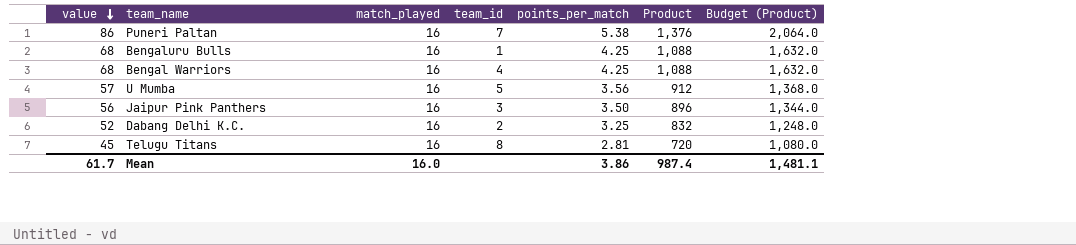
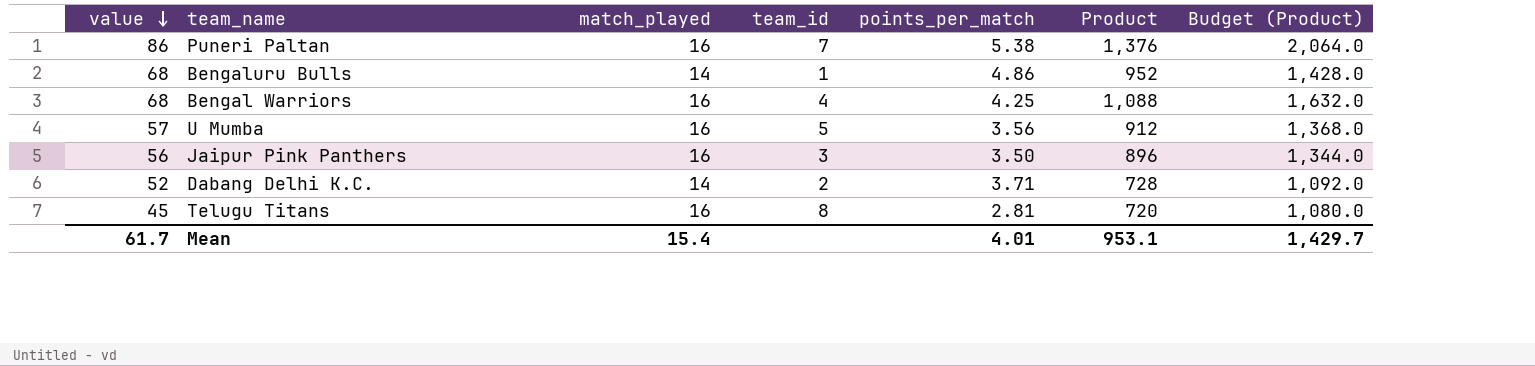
Bengaluru Bulls | match_played: 16 -> 14
Bengaluru Bulls | points_per_match: 4.25 -> 4.86
Bengaluru Bulls | Product: 1,088 -> 952
Bengaluru Bulls | Budget (Product): 1,632.0 -> 1,428.0
Dabang Delhi K.C. | match_played: 16 -> 14
Dabang Delhi K.C. | points_per_match: 3.25 -> 3.71
Dabang Delhi K.C. | Product: 832 -> 728
Dabang Delhi K.C. | Budget (Product): 1,248.0 -> 1,092.0
Mean | match_played: 16.0 -> 15.4
Mean | points_per_match: 3.86 -> 4.01
Mean | Product: 987.4 -> 953.1
Mean | Budget (Product): 1,481.1 -> 1,429.7

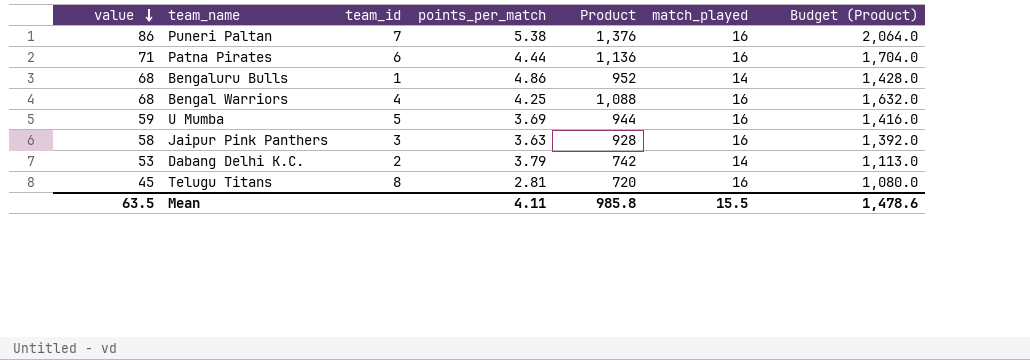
column match_played | position: 3 -> 6
row Patna Pirates: none -> 71 | 6 | 4.44 | 1,136 | 16 | 1,704.0
U Mumba | value: 57 -> 59
U Mumba | points_per_match: 3.56 -> 3.69
U Mumba | Product: 912 -> 944
U Mumba | Budget (Product): 1,368.0 -> 1,416.0
Jaipur Pink Panthers | value: 56 -> 58
Jaipur Pink Panthers | points_per_match: 3.50 -> 3.63
Jaipur Pink Panthers | Product: 896 -> 928
Jaipur Pink Panthers | Budget (Product): 1,344.0 -> 1,392.0
Dabang Delhi K.C. | value: 52 -> 53
Dabang Delhi K.C. | points_per_match: 3.71 -> 3.79
Dabang Delhi K.C. | Product: 728 -> 742
Dabang Delhi K.C. | Budget (Product): 1,092.0 -> 1,113.0
Mean | value: 61.7 -> 63.5
Mean | points_per_match: 4.01 -> 4.11
Mean | Product: 953.1 -> 985.8
Mean | match_played: 15.4 -> 15.5
Mean | Budget (Product): 1,429.7 -> 1,478.6

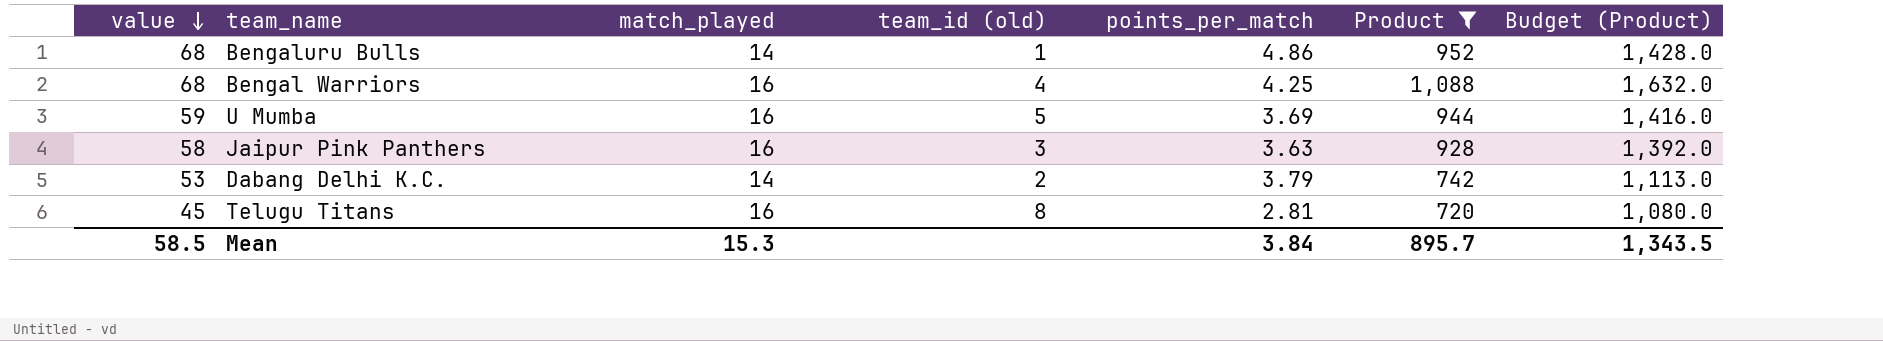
filter: none -> Product <= 1,088
column match_played | position: 6 -> 3
column name: team_id -> team_id (old)
Mean | value: 63.5 -> 58.5
Mean | match_played: 15.5 -> 15.3
Mean | points_per_match: 4.11 -> 3.84
Mean | Product: 985.8 -> 895.7
Mean | Budget (Product): 1,478.6 -> 1,343.5

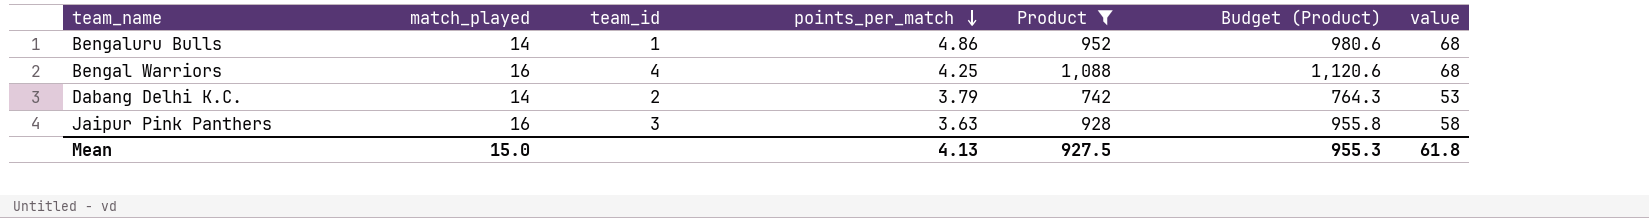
row order: value descending -> points_per_match descending
column name: team_id (old) -> team_id
column Budget (Product) | formula: [Product] * 1.5 -> [Product] * 1.03
column value | position: 1 -> 7
row U Mumba: 59 | 16 | 5 | 3.69 | 944 | 1,416.0 -> none
row Telugu Titans: 45 | 16 | 8 | 2.81 | 720 | 1,080.0 -> none
Mean | match_played: 15.3 -> 15.0
Mean | points_per_match: 3.84 -> 4.13
Mean | Product: 895.7 -> 927.5
Mean | Budget (Product): 1,343.5 -> 955.3
Mean | value: 58.5 -> 61.8

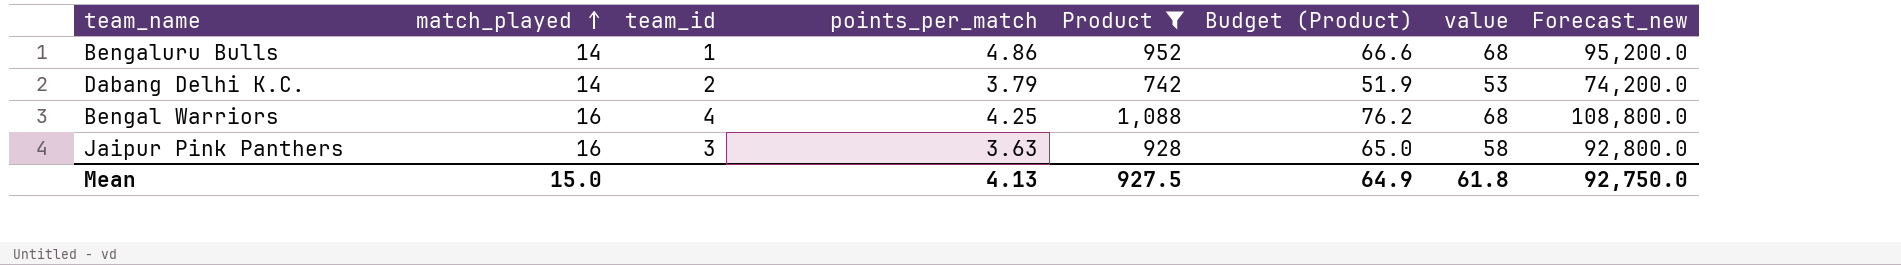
row order: points_per_match descending -> match_played ascending
column Budget (Product) | formula: [Product] * 1.03 -> [Product] * 0.07
column Forecast_new | formula: none -> [Product] * 100
Mean | Budget (Product): 955.3 -> 64.9

